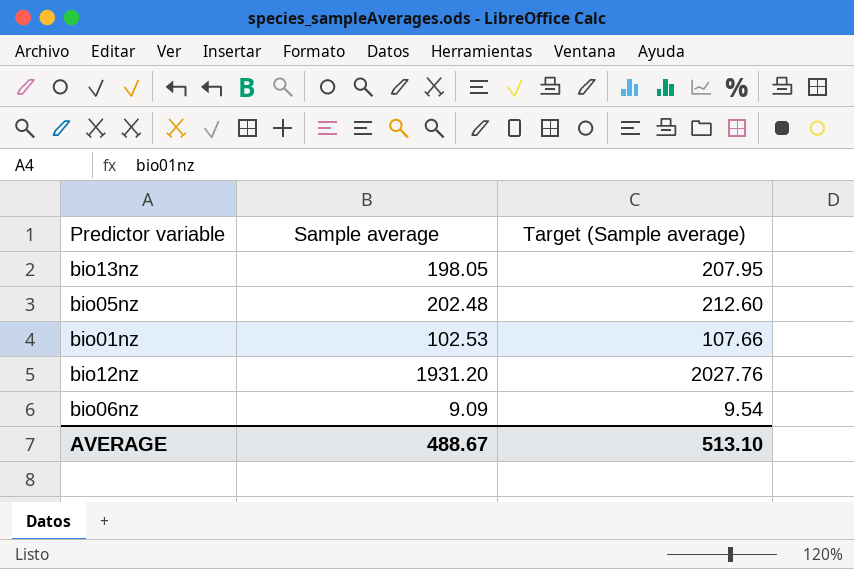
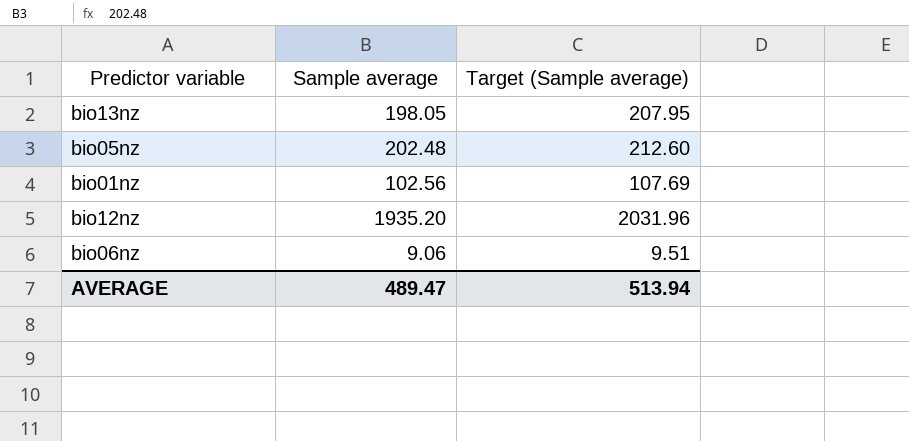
bio01nz | Sample average: 102.53 -> 102.56
bio01nz | Target (Sample average): 107.66 -> 107.69
bio12nz | Sample average: 1931.20 -> 1935.20
bio12nz | Target (Sample average): 2027.76 -> 2031.96
bio06nz | Sample average: 9.09 -> 9.06
bio06nz | Target (Sample average): 9.54 -> 9.51
AVERAGE | Sample average: 488.67 -> 489.47
AVERAGE | Target (Sample average): 513.10 -> 513.94

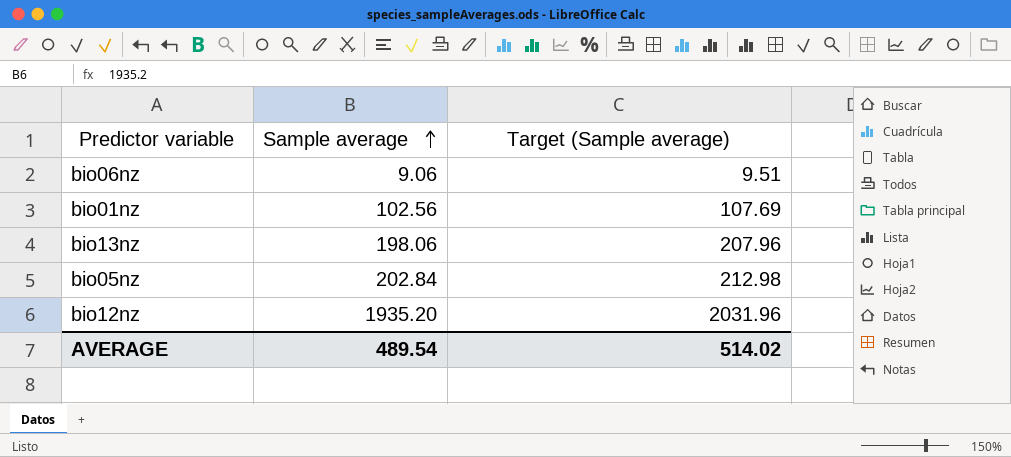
row order: none -> Sample average ascending
bio13nz | Sample average: 198.05 -> 198.06
bio13nz | Target (Sample average): 207.95 -> 207.96
bio05nz | Sample average: 202.48 -> 202.84
bio05nz | Target (Sample average): 212.60 -> 212.98
AVERAGE | Sample average: 489.47 -> 489.54
AVERAGE | Target (Sample average): 513.94 -> 514.02

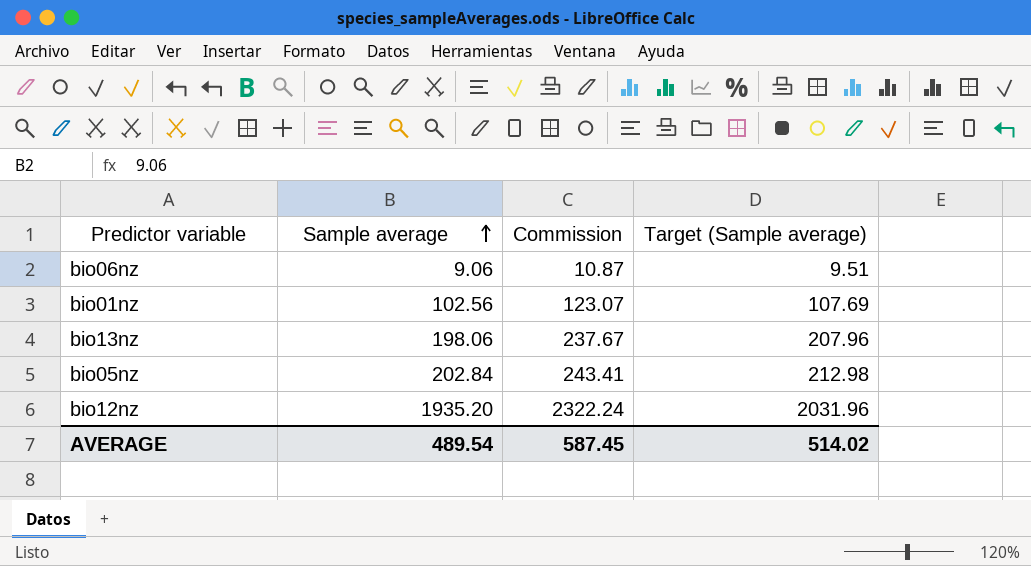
column Commission | formula: none -> [Sample average] * 1.2

